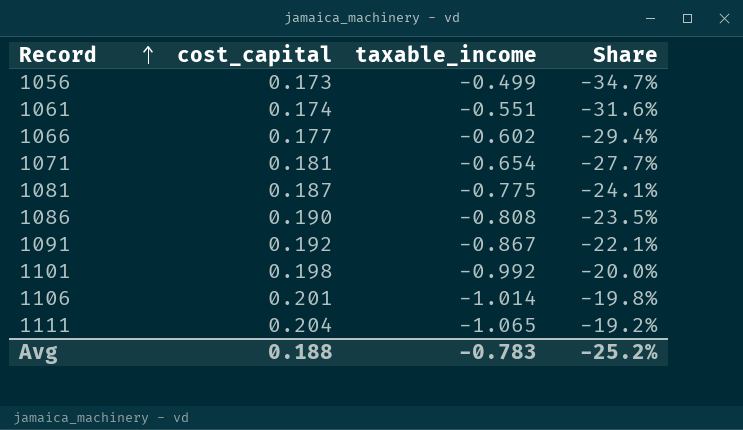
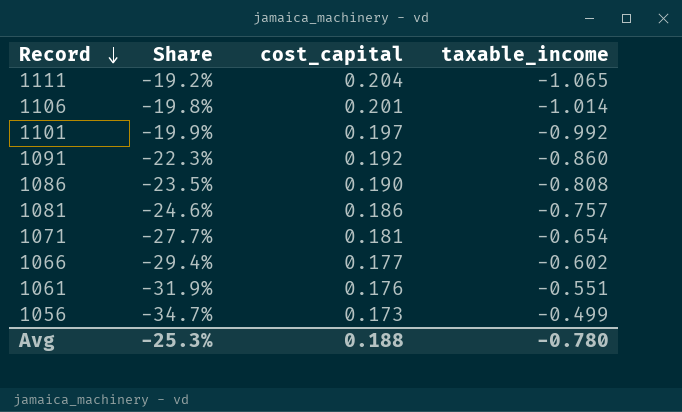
row order: Record ascending -> Record descending
column Share | position: 4 -> 2
1101 | Share: -20.0% -> -19.9%
1101 | cost_capital: 0.198 -> 0.197
1091 | Share: -22.1% -> -22.3%
1091 | taxable_income: -0.867 -> -0.860
1081 | Share: -24.1% -> -24.6%
1081 | cost_capital: 0.187 -> 0.186
1081 | taxable_income: -0.775 -> -0.757
1061 | Share: -31.6% -> -31.9%
1061 | cost_capital: 0.174 -> 0.176
Avg | Share: -25.2% -> -25.3%
Avg | taxable_income: -0.783 -> -0.780

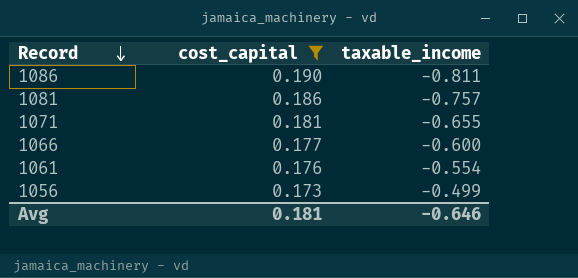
filter: none -> cost_capital <= 0.190
column Share | formula: [cost_capital] / [taxable_income] -> none
1086 | taxable_income: -0.808 -> -0.811
1071 | taxable_income: -0.654 -> -0.655
1066 | taxable_income: -0.602 -> -0.600
1061 | taxable_income: -0.551 -> -0.554
Avg | cost_capital: 0.188 -> 0.181
Avg | taxable_income: -0.780 -> -0.646

